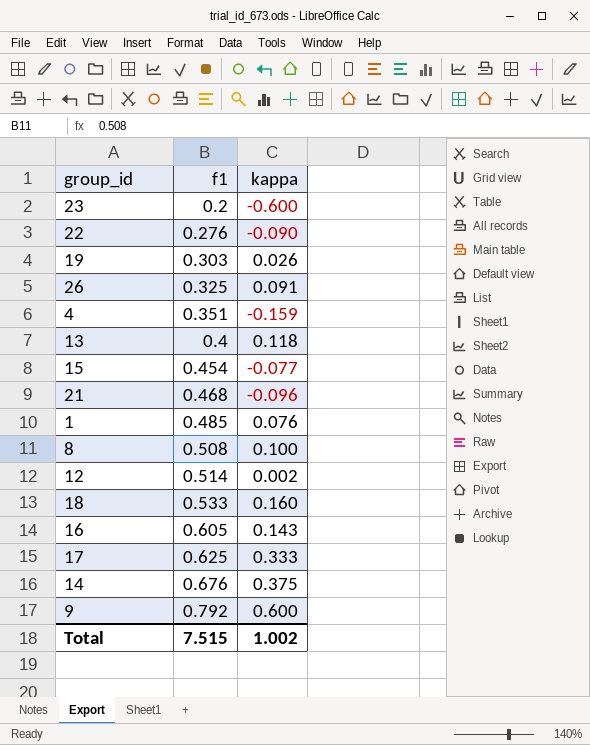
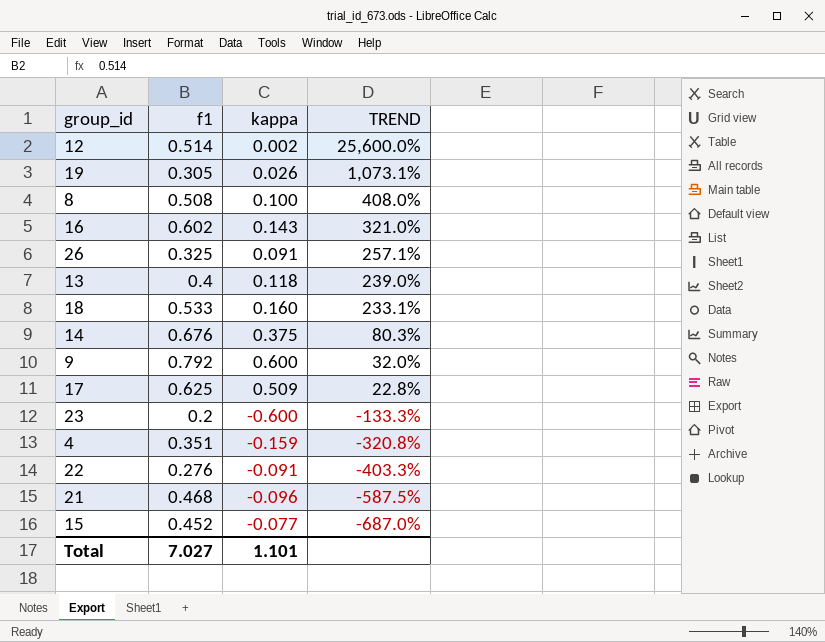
row order: f1 ascending -> TREND descending
column TREND | formula: none -> ([f1] - [kappa]) / [kappa]
row 1: 0.485 | 0.076 -> none
19 | f1: 0.303 -> 0.305
16 | f1: 0.605 -> 0.602
17 | kappa: 0.333 -> 0.509
22 | kappa: -0.090 -> -0.091
15 | f1: 0.454 -> 0.452
Total | f1: 7.515 -> 7.027
Total | kappa: 1.002 -> 1.101

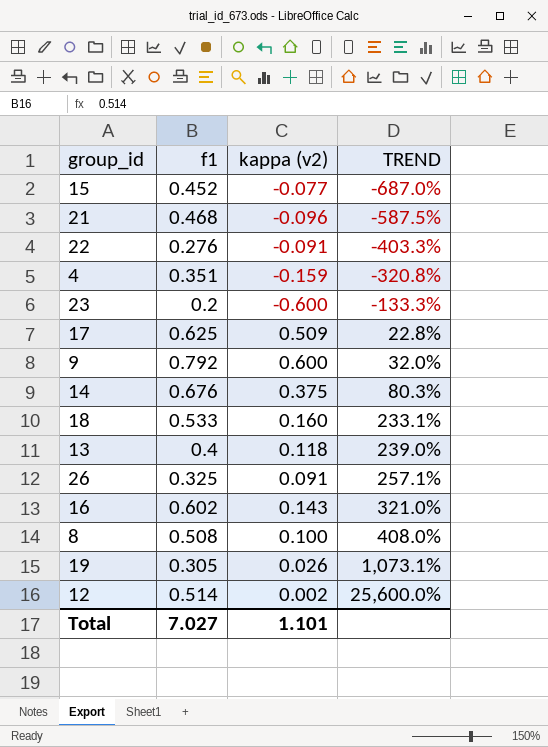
row order: TREND descending -> TREND ascending
column name: kappa -> kappa (v2)

